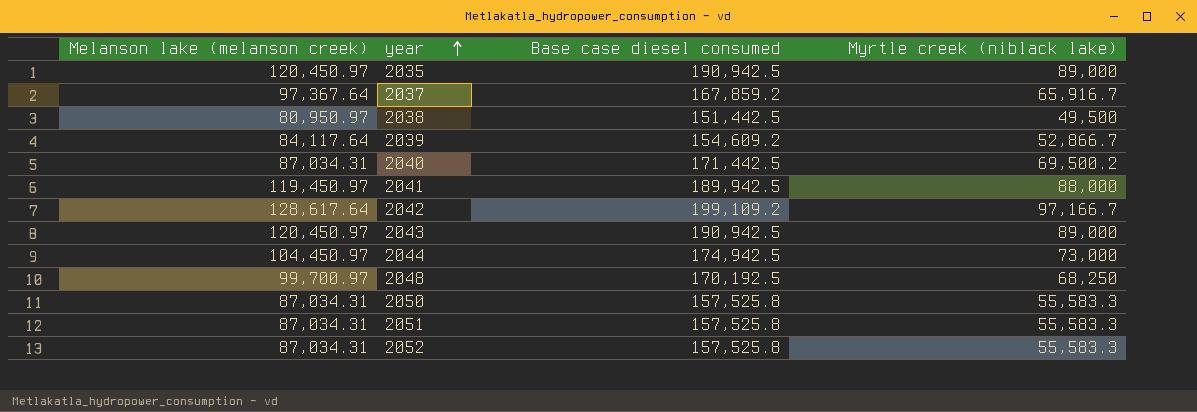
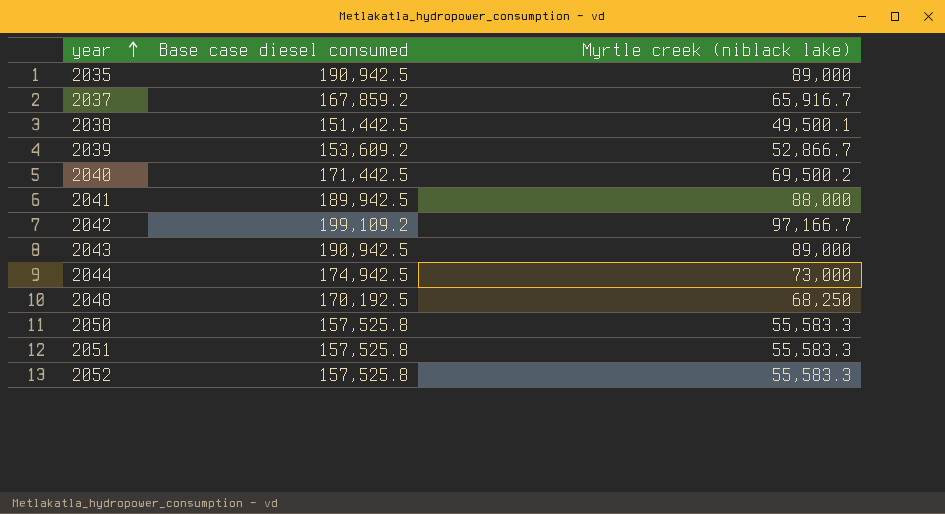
column Melanson lake (melanson creek) | position: 1 -> none
2038 | Myrtle creek (niblack lake): 49,500 -> 49,500.1
2039 | Base case diesel consumed: 154,609.2 -> 153,609.2

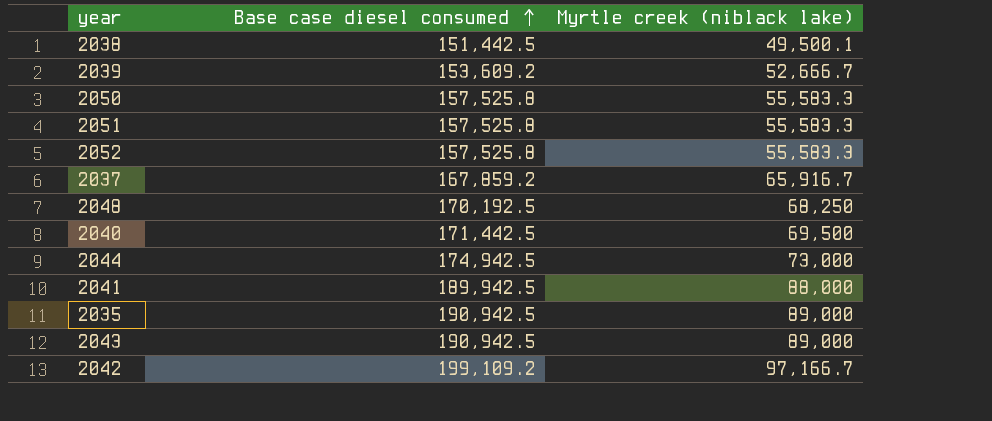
row order: year ascending -> Base case diesel consumed ascending
2039 | Myrtle creek (niblack lake): 52,866.7 -> 52,666.7
2040 | Myrtle creek (niblack lake): 69,500.2 -> 69,500

